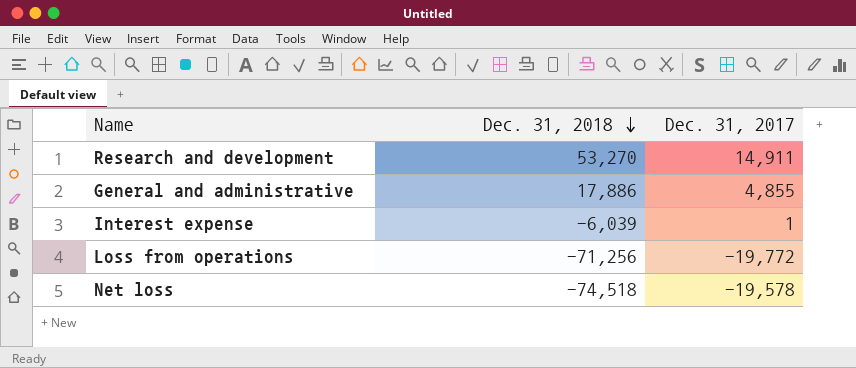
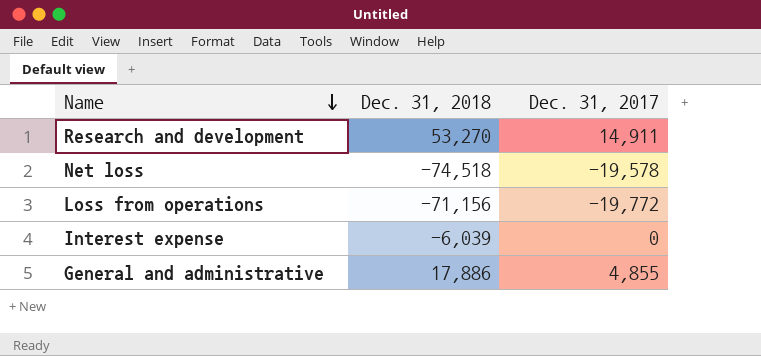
row order: Dec. 31, 2018 descending -> Name descending
Loss from operations | Dec. 31, 2018: -71,256 -> -71,156
Interest expense | Dec. 31, 2017: 1 -> 0

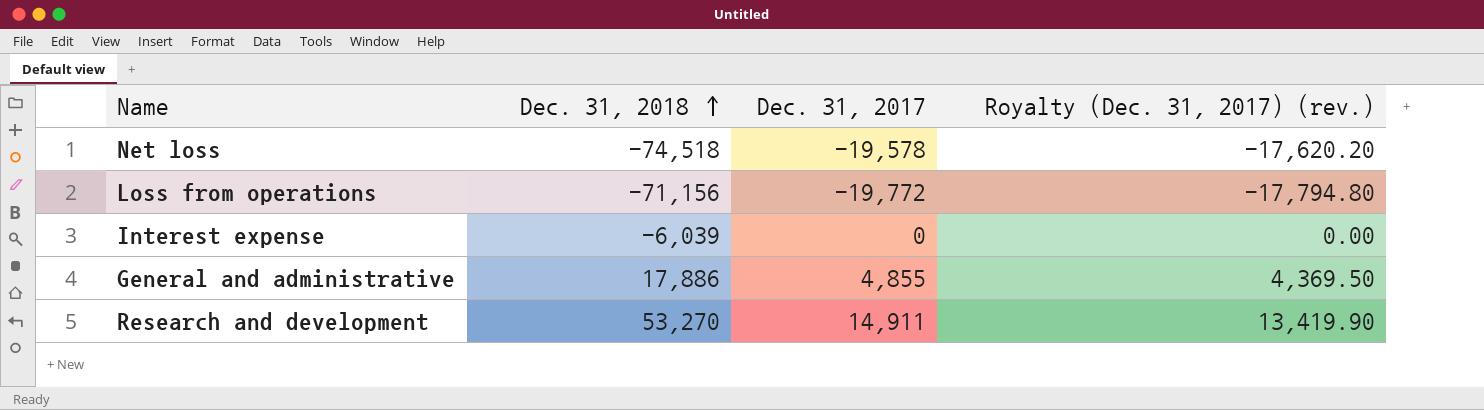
row order: Name descending -> Dec. 31, 2018 ascending
column Royalty (Dec. 31, 2017) (rev.) | formula: none -> [Dec. 31, 2017] * 0.9

